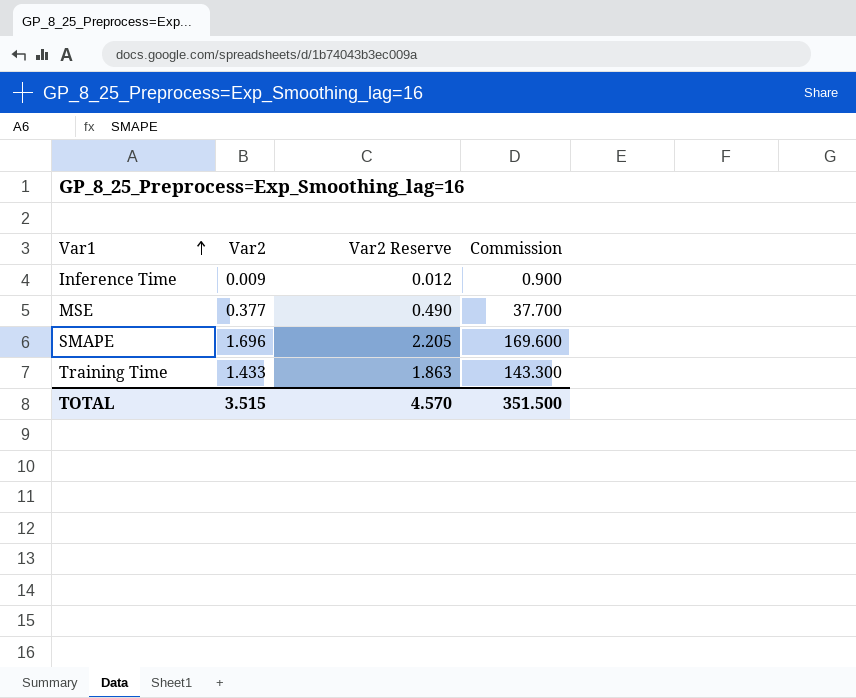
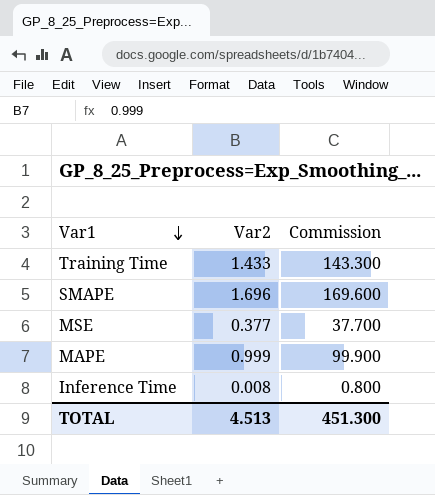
row order: Var1 ascending -> Var1 descending
column Var2 Reserve | formula: [Var2] * 1.3 -> none
row MAPE: none -> 0.999 | 99.900
Inference Time | Var2: 0.009 -> 0.008
Inference Time | Commission: 0.900 -> 0.800
TOTAL | Var2: 3.515 -> 4.513
TOTAL | Commission: 351.500 -> 451.300

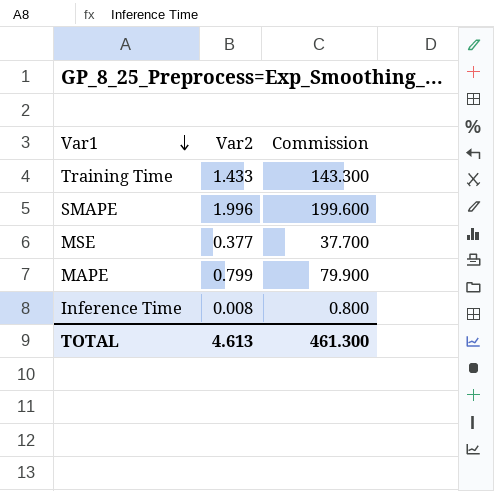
SMAPE | Var2: 1.696 -> 1.996
SMAPE | Commission: 169.600 -> 199.600
MAPE | Var2: 0.999 -> 0.799
MAPE | Commission: 99.900 -> 79.900
TOTAL | Var2: 4.513 -> 4.613
TOTAL | Commission: 451.300 -> 461.300

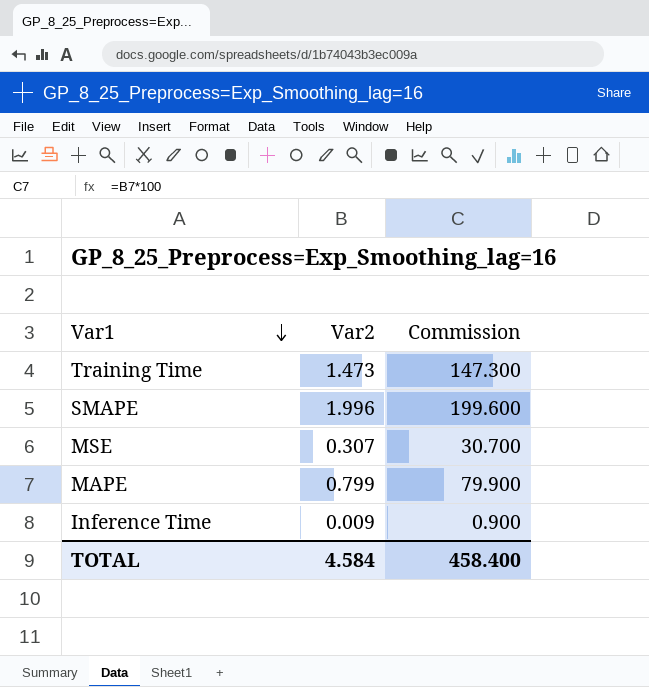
Training Time | Var2: 1.433 -> 1.473
Training Time | Commission: 143.300 -> 147.300
MSE | Var2: 0.377 -> 0.307
MSE | Commission: 37.700 -> 30.700
Inference Time | Var2: 0.008 -> 0.009
Inference Time | Commission: 0.800 -> 0.900
TOTAL | Var2: 4.613 -> 4.584
TOTAL | Commission: 461.300 -> 458.400

